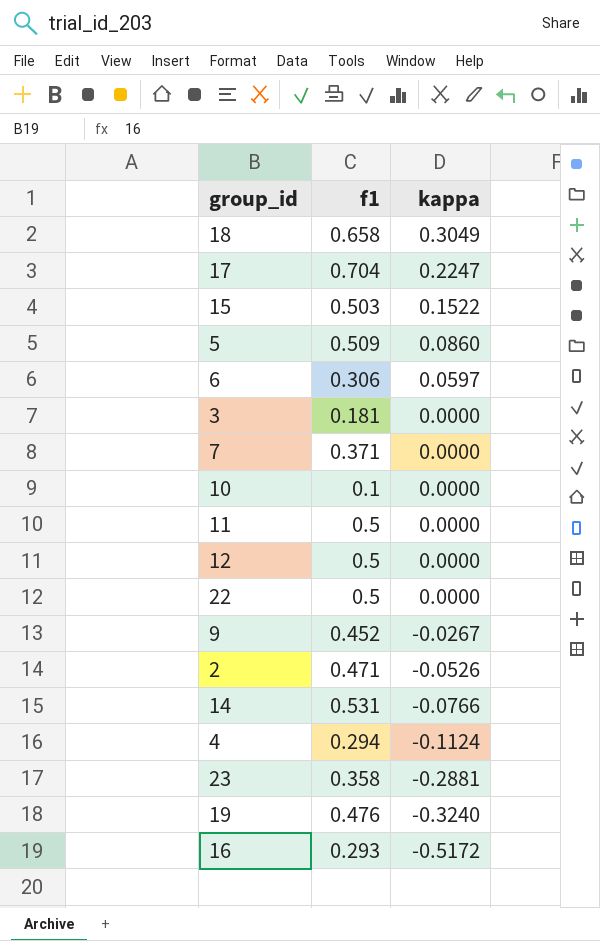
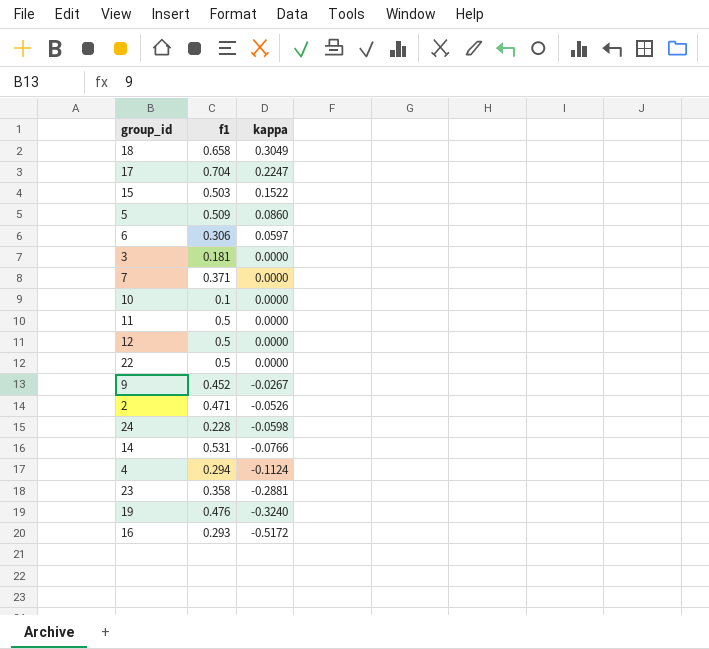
row 24: none -> 0.228 | -0.0598

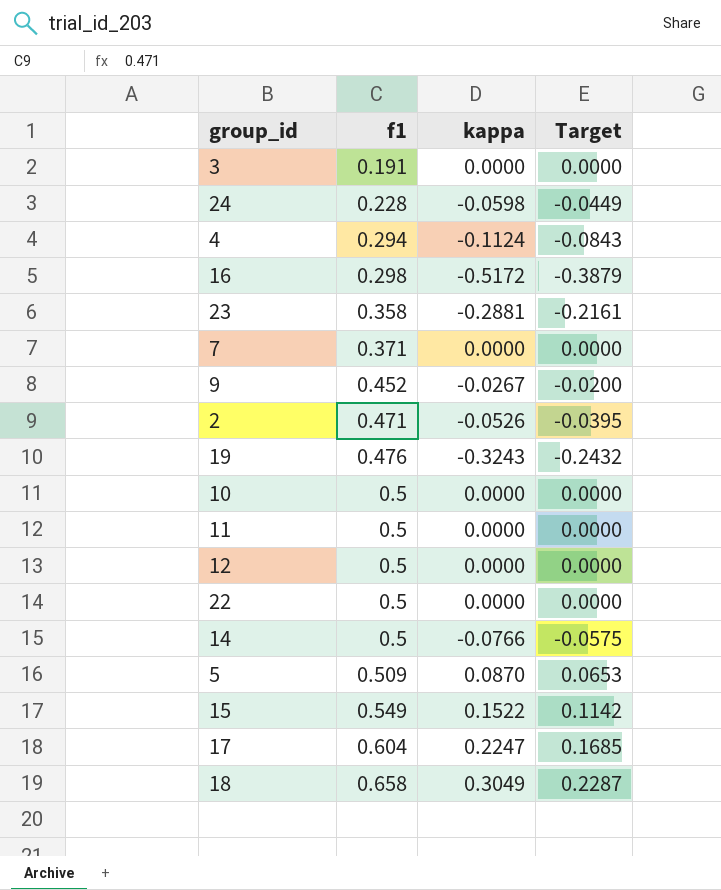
row order: kappa descending -> f1 ascending
column Target | formula: none -> [kappa] * 0.75
row 6: 0.306 | 0.0597 -> none
3 | f1: 0.181 -> 0.191
16 | f1: 0.293 -> 0.298
19 | kappa: -0.3240 -> -0.3243
10 | f1: 0.1 -> 0.5
14 | f1: 0.531 -> 0.5
5 | kappa: 0.0860 -> 0.0870
15 | f1: 0.503 -> 0.549
17 | f1: 0.704 -> 0.604

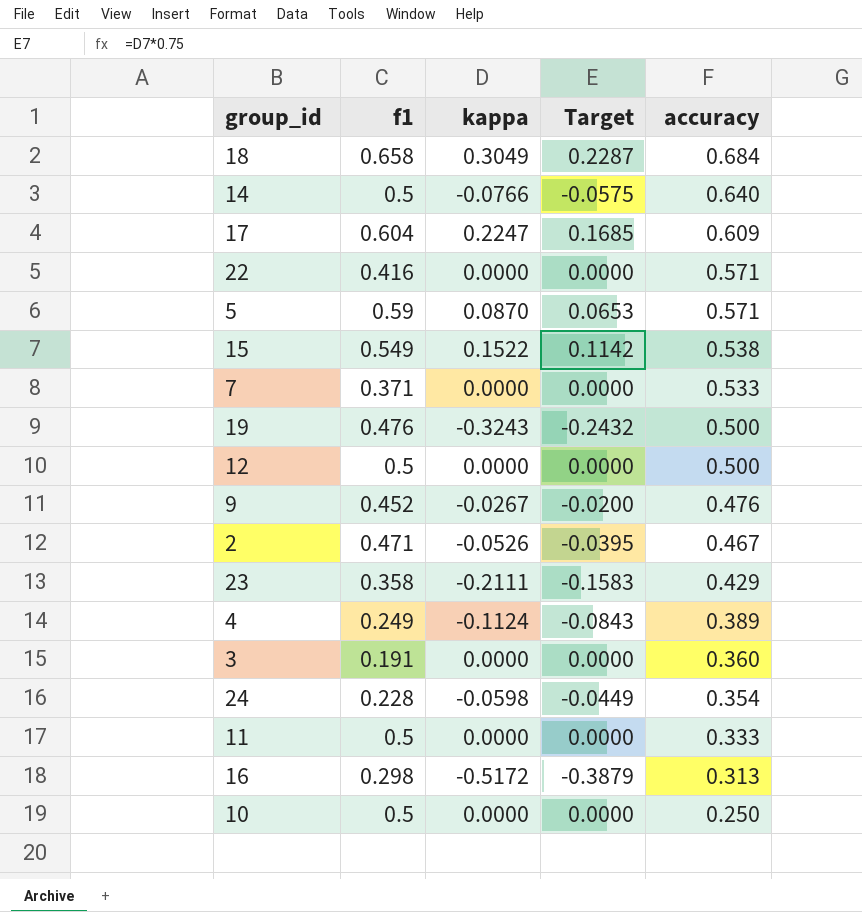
row order: f1 ascending -> accuracy descending
column accuracy | position: none -> 5
22 | f1: 0.5 -> 0.416
5 | f1: 0.509 -> 0.59
23 | kappa: -0.2881 -> -0.2111
23 | Target: -0.2161 -> -0.1583
4 | f1: 0.294 -> 0.249

